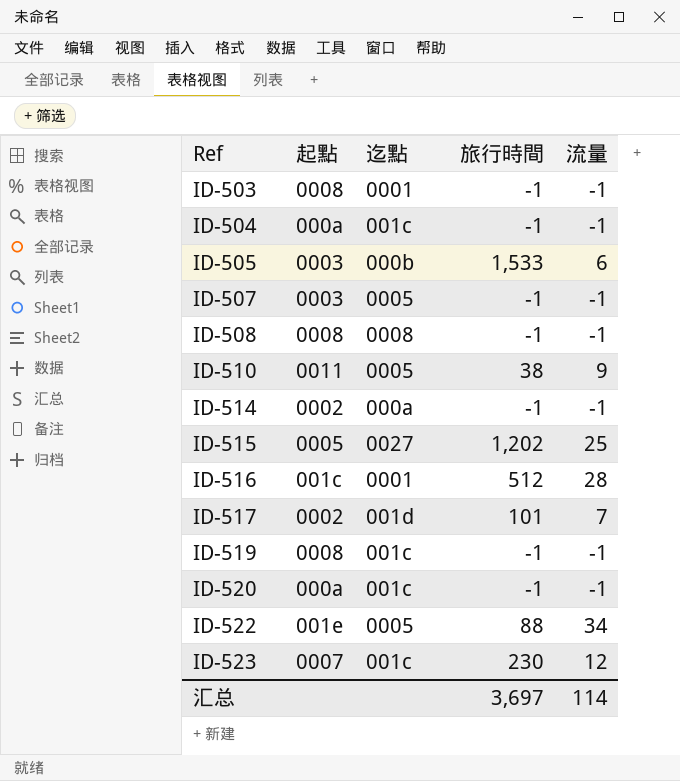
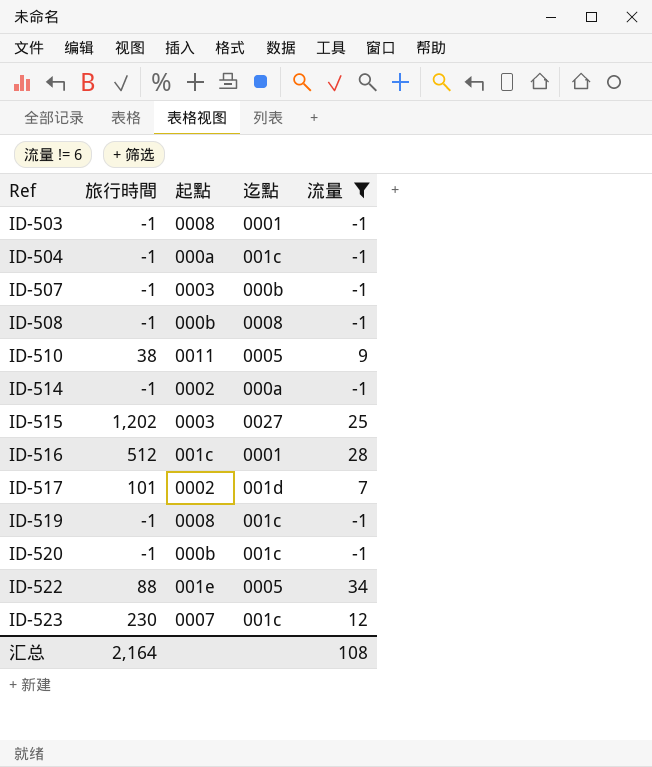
filter: none -> 流量 != 6
column 旅行時間 | position: 4 -> 2
ID-507 | 迄點: 0005 -> 000b
ID-508 | 起點: 0008 -> 000b
ID-515 | 起點: 0005 -> 0003
ID-520 | 起點: 000a -> 000b
汇总 | 旅行時間: 3,697 -> 2,164
汇总 | 流量: 114 -> 108

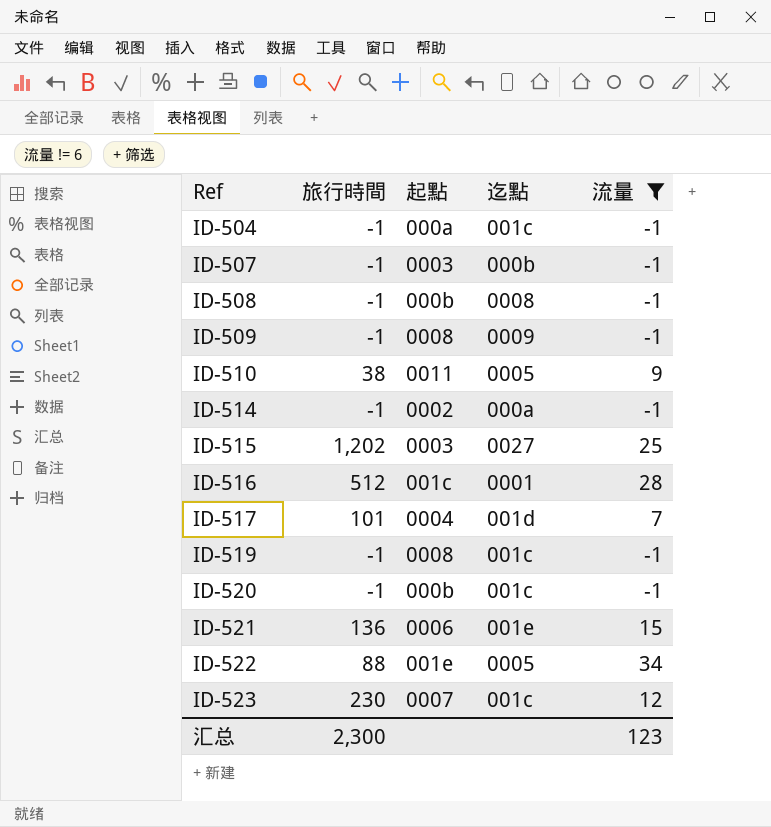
row ID-503: -1 | 0008 | 0001 | -1 -> none
row ID-509: none -> -1 | 0008 | 0009 | -1
ID-517 | 起點: 0002 -> 0004
row ID-521: none -> 136 | 0006 | 001e | 15
汇总 | 旅行時間: 2,164 -> 2,300
汇总 | 流量: 108 -> 123

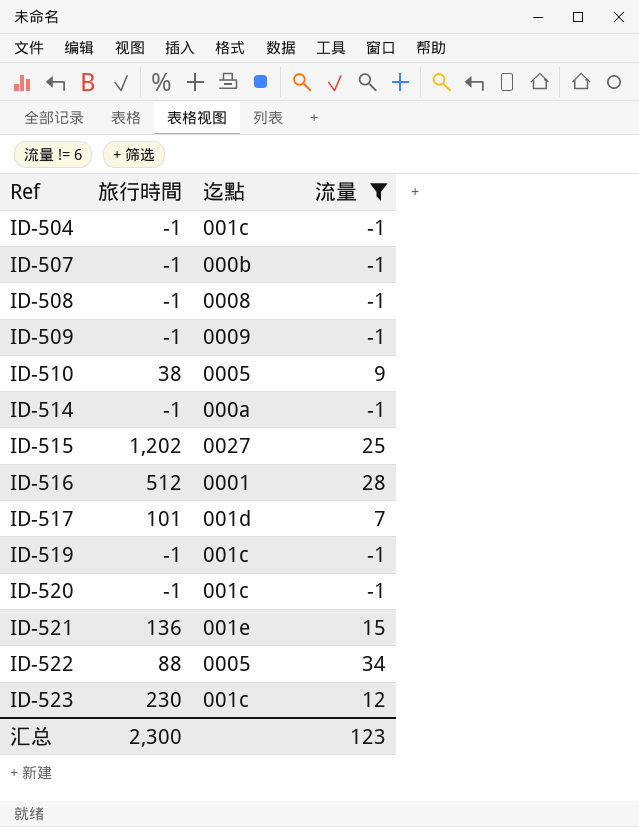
column 起點 | position: 3 -> none

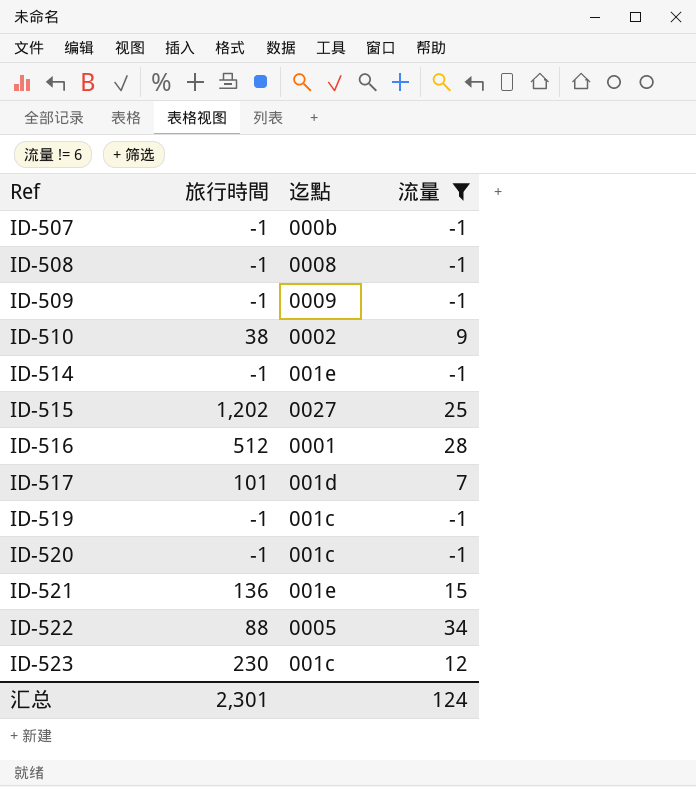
row ID-504: -1 | 001c | -1 -> none
ID-510 | 迄點: 0005 -> 0002
ID-514 | 迄點: 000a -> 001e
汇总 | 旅行時間: 2,300 -> 2,301
汇总 | 流量: 123 -> 124

